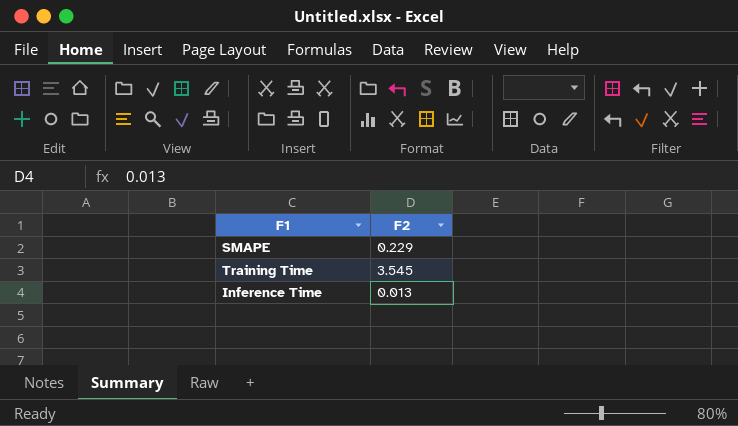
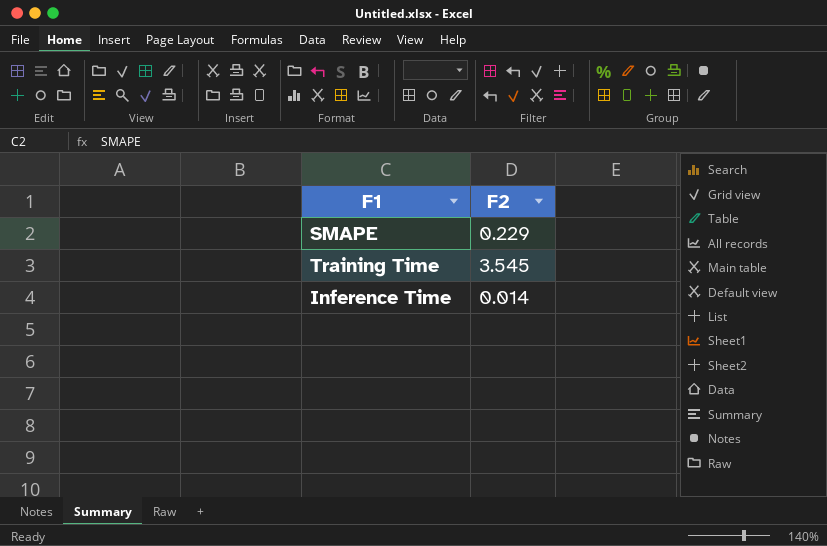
Inference Time | F2: 0.013 -> 0.014

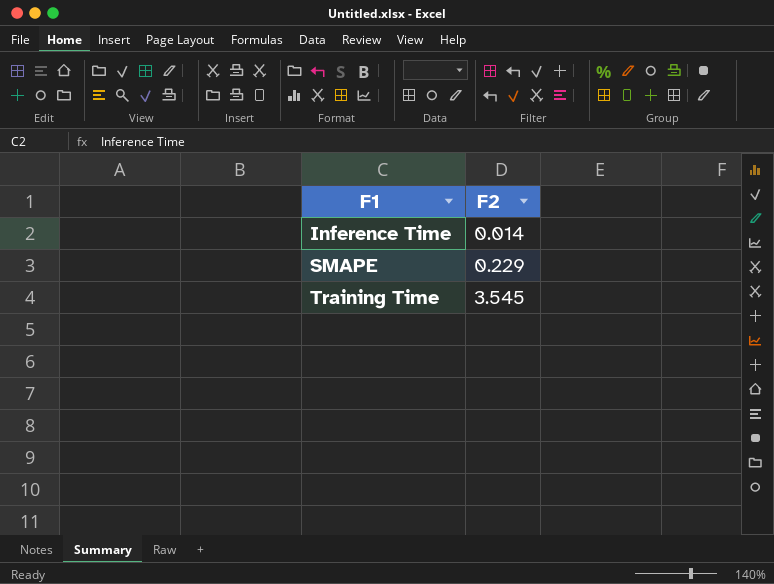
row order: none -> F1 ascending

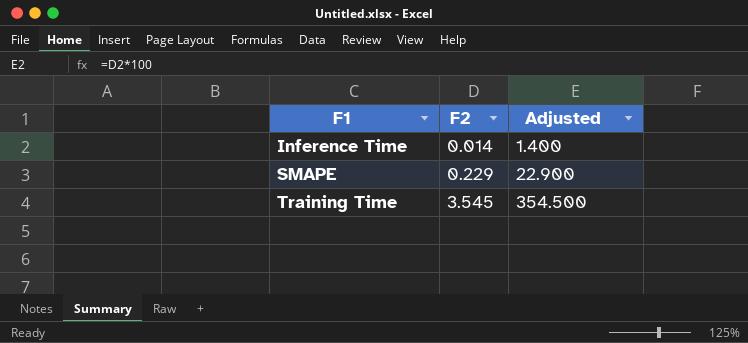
column Adjusted | formula: none -> [F2] * 100

